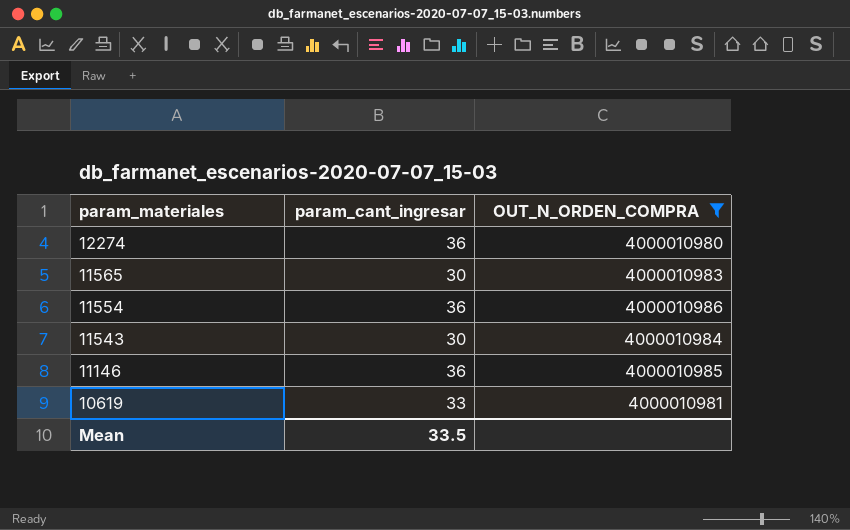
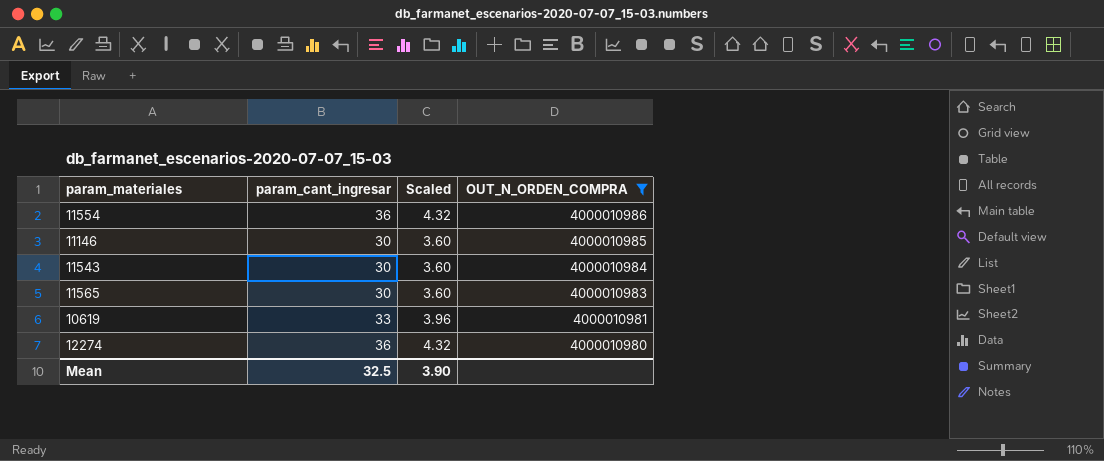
row order: param_materiales descending -> OUT_N_ORDEN_COMPRA descending
column Scaled | formula: none -> [param_cant_ingresar] * 0.12
11146 | param_cant_ingresar: 36 -> 30
Mean | param_cant_ingresar: 33.5 -> 32.5

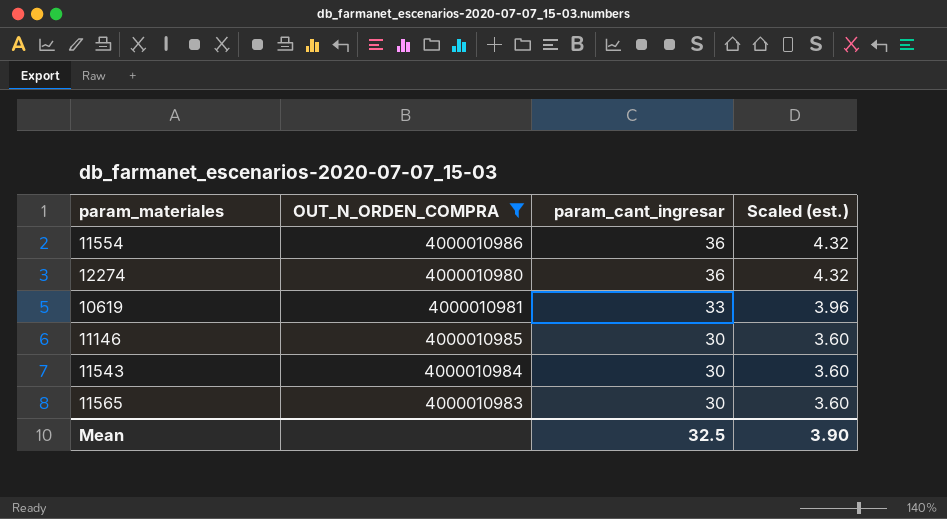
row order: OUT_N_ORDEN_COMPRA descending -> param_cant_ingresar descending
column OUT_N_ORDEN_COMPRA | position: 4 -> 2
column name: Scaled -> Scaled (est.)

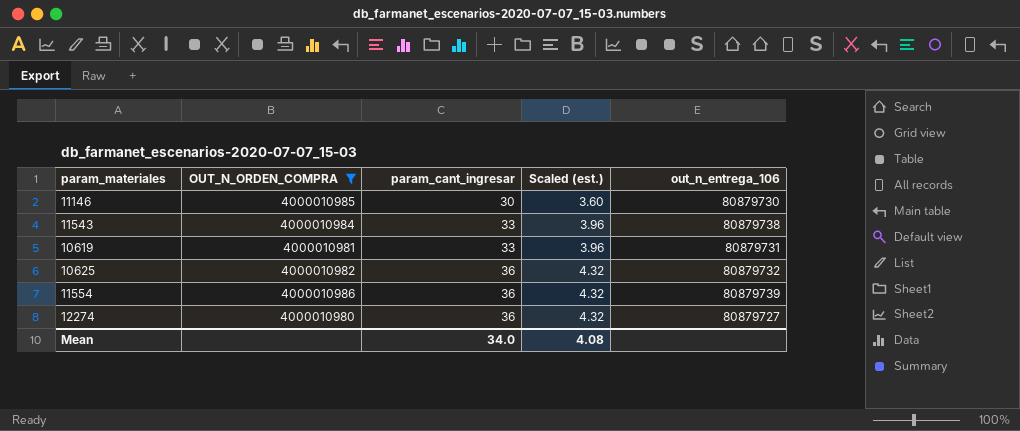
row order: param_cant_ingresar descending -> param_cant_ingresar ascending
column out_n_entrega_106 | position: none -> 5
row 11565: 4000010983 | 30 | 3.60 -> none
11543 | param_cant_ingresar: 30 -> 33
11543 | Scaled (est.): 3.60 -> 3.96
row 10625: none -> 4000010982 | 36 | 4.32 | 80879732
Mean | param_cant_ingresar: 32.5 -> 34.0
Mean | Scaled (est.): 3.90 -> 4.08

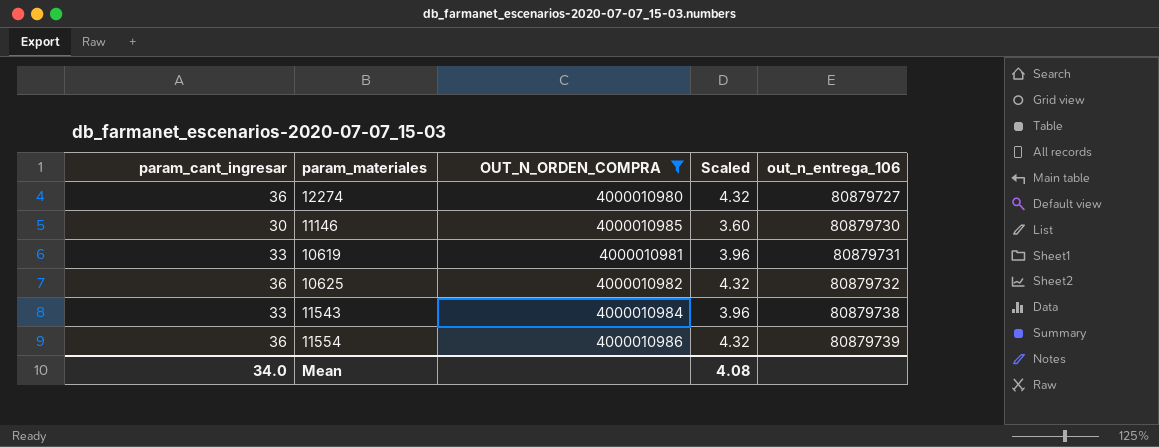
row order: param_cant_ingresar ascending -> out_n_entrega_106 ascending
column param_cant_ingresar | position: 3 -> 1
column name: Scaled (est.) -> Scaled

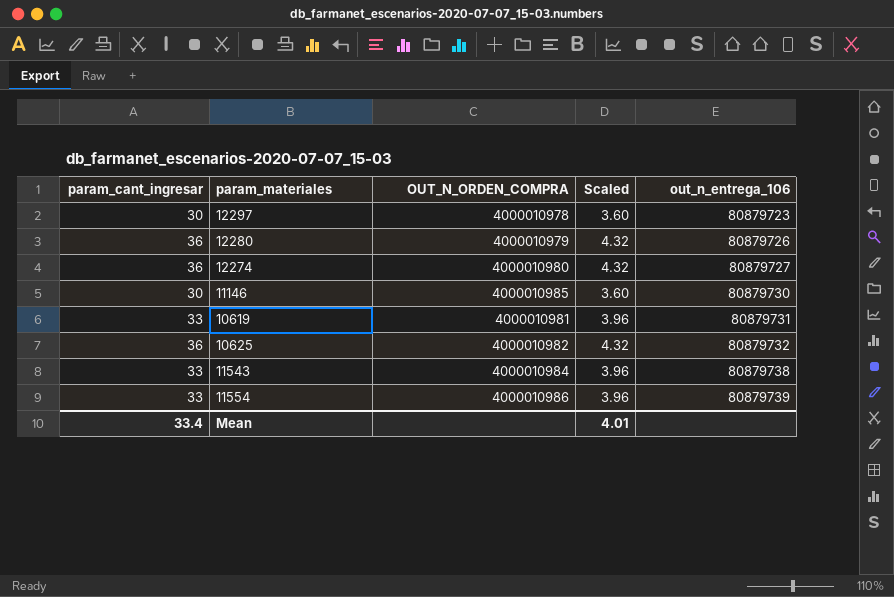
filter: OUT_N_ORDEN_COMPRA >= 4000010980 -> none
11554 | param_cant_ingresar: 36 -> 33
11554 | Scaled: 4.32 -> 3.96
Mean | param_cant_ingresar: 34.0 -> 33.4
Mean | Scaled: 4.08 -> 4.01

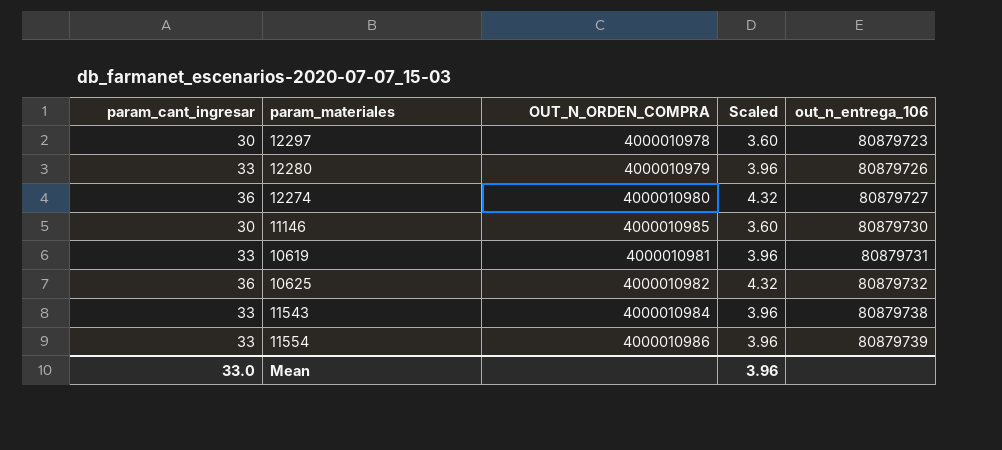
12280 | param_cant_ingresar: 36 -> 33
12280 | Scaled: 4.32 -> 3.96
Mean | param_cant_ingresar: 33.4 -> 33.0
Mean | Scaled: 4.01 -> 3.96

